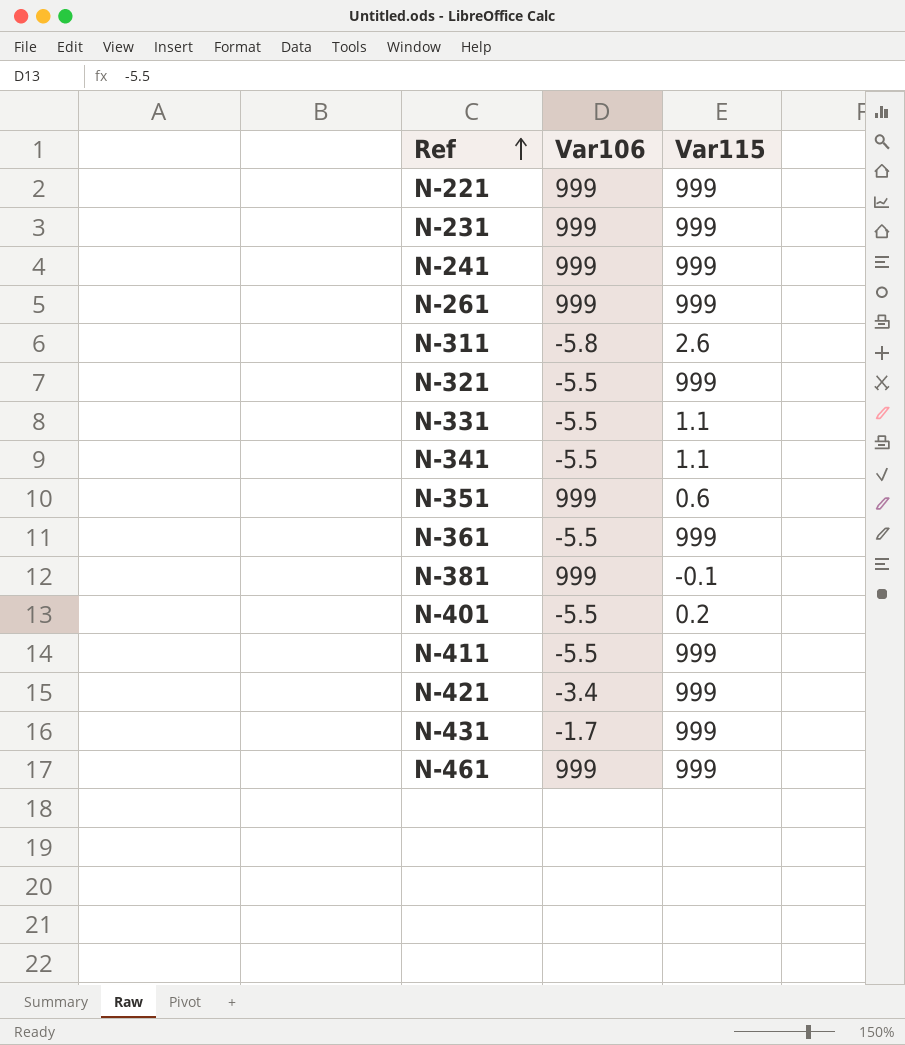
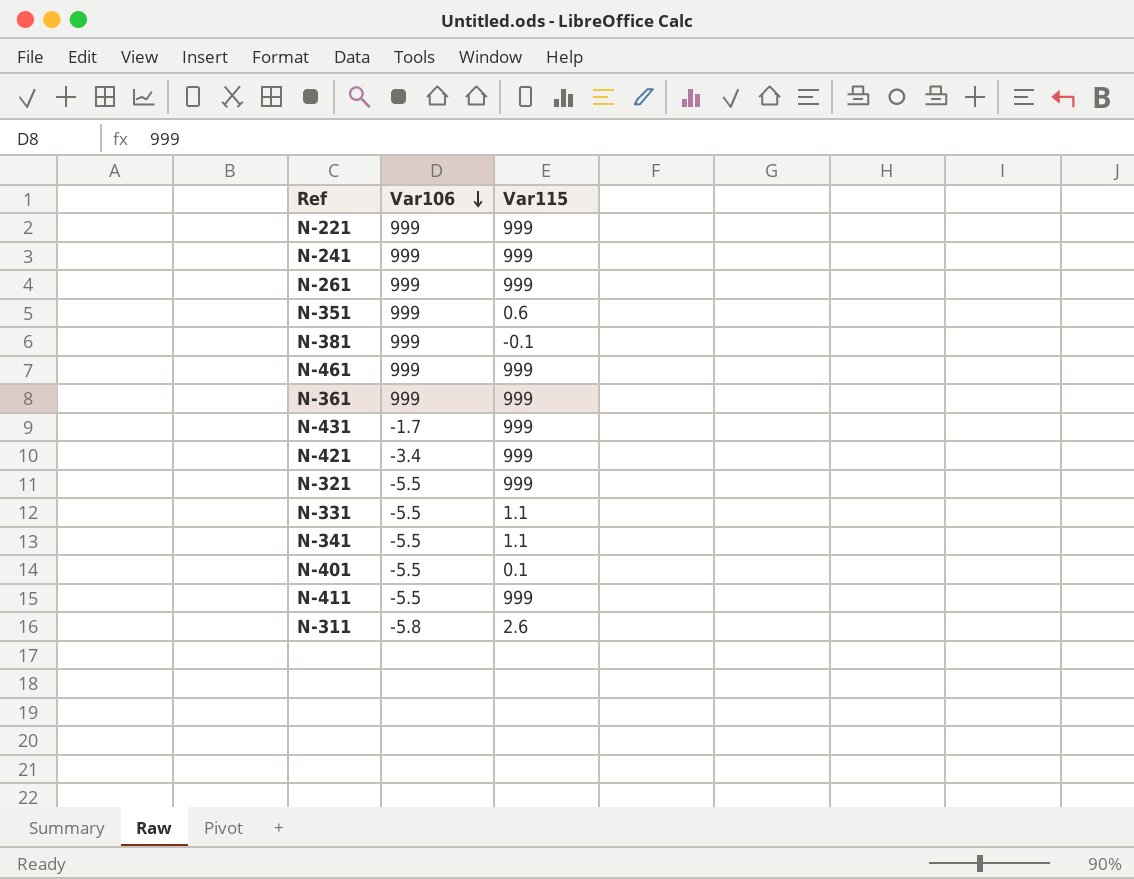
row order: Ref ascending -> Var106 descending
row N-231: 999 | 999 -> none
N-361 | Var106: -5.5 -> 999
N-401 | Var115: 0.2 -> 0.1

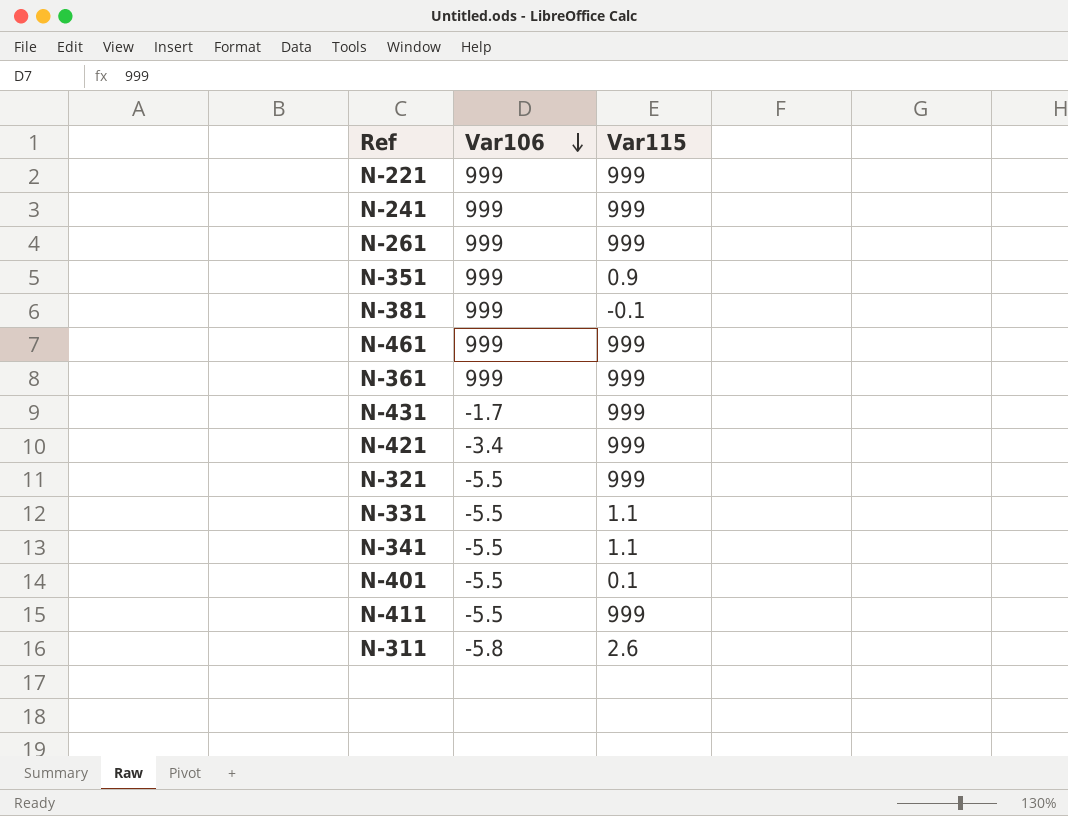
N-351 | Var115: 0.6 -> 0.9

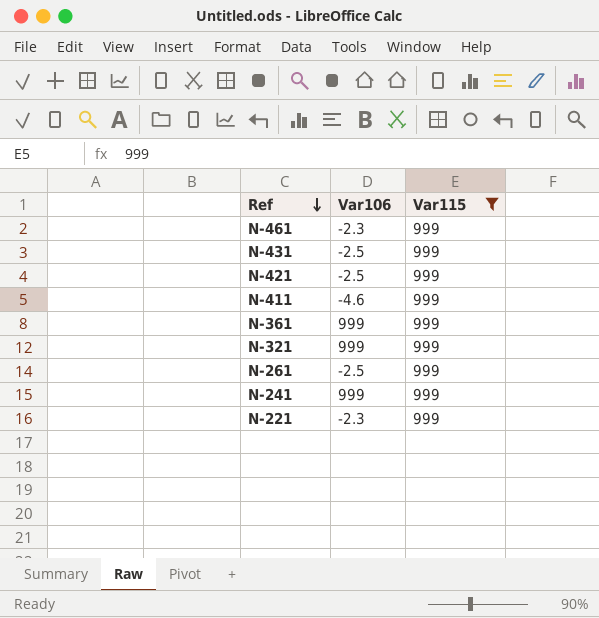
filter: none -> Var115 = 999
row order: Var106 descending -> Ref descending
N-461 | Var106: 999 -> -2.3
N-431 | Var106: -1.7 -> -2.5
N-421 | Var106: -3.4 -> -2.5
N-411 | Var106: -5.5 -> -4.6
N-321 | Var106: -5.5 -> 999
N-261 | Var106: 999 -> -2.5
N-221 | Var106: 999 -> -2.3

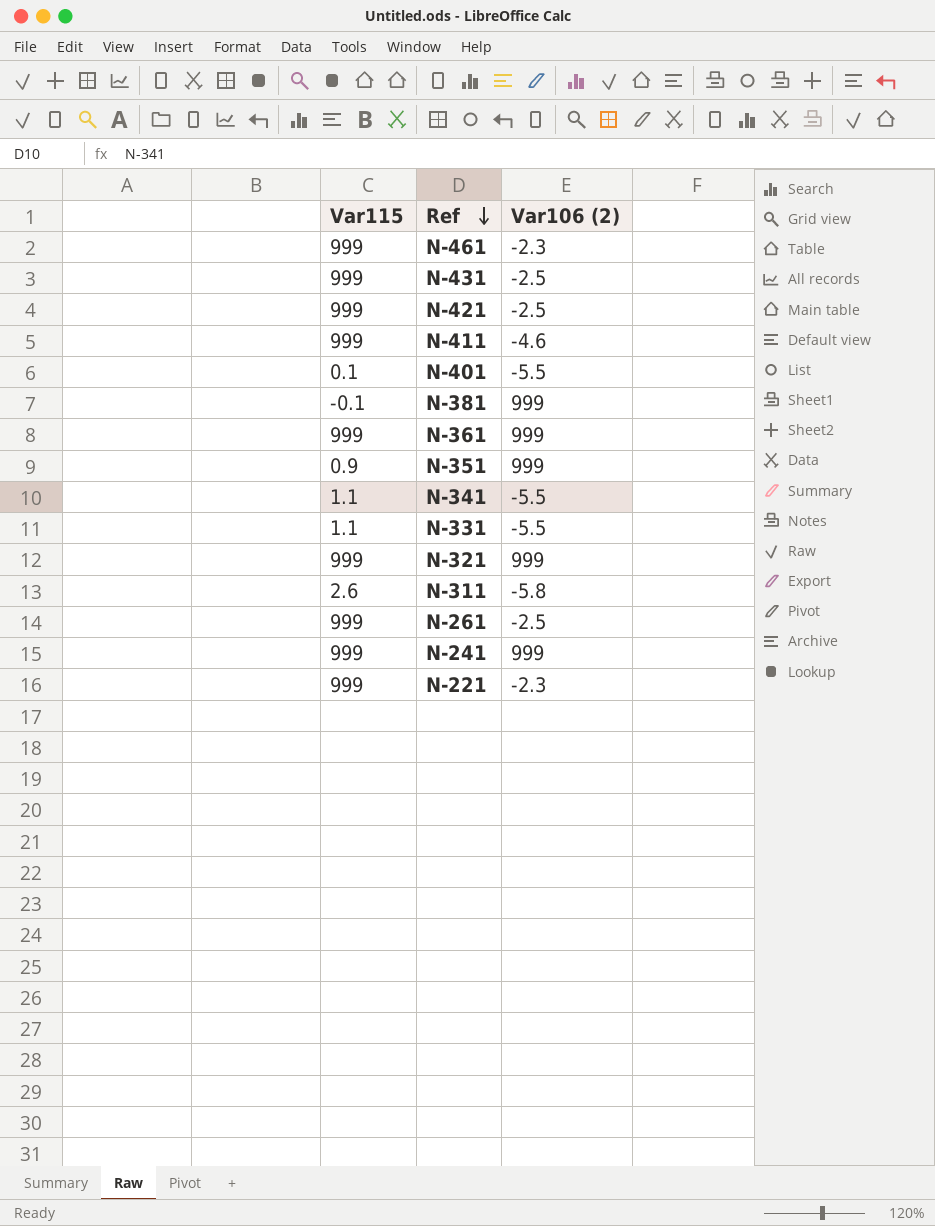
filter: Var115 = 999 -> none
column Var115 | position: 3 -> 1
column name: Var106 -> Var106 (2)

